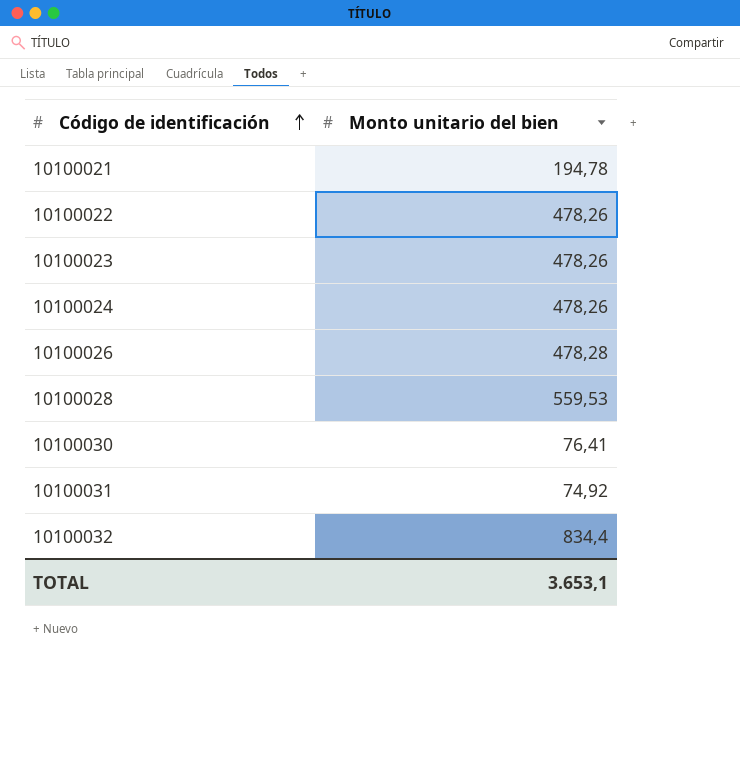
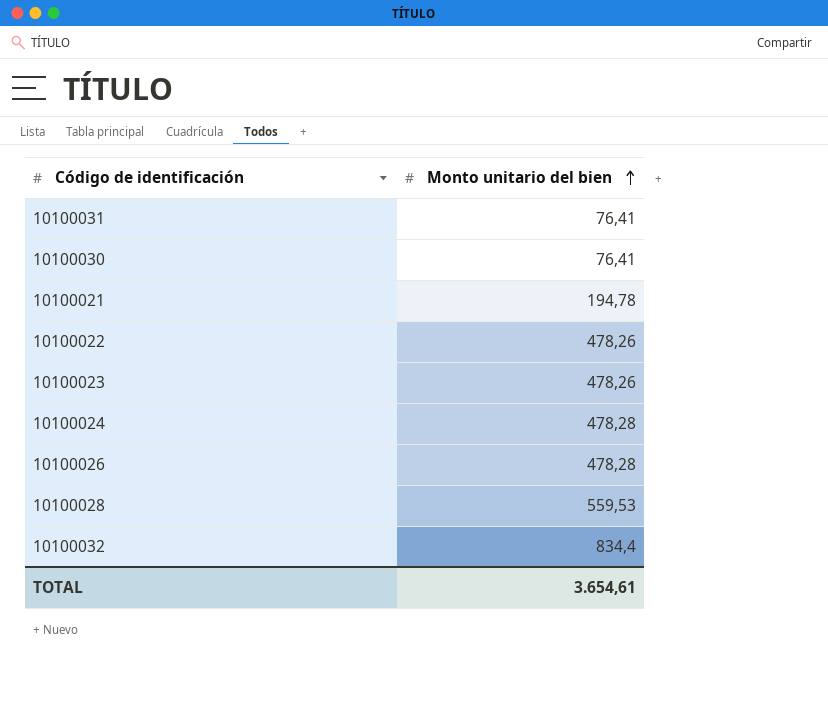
row order: Código de identificación ascending -> Monto unitario del bien ascending
10100031 | Monto unitario del bien: 74,92 -> 76,41
10100024 | Monto unitario del bien: 478,26 -> 478,28
TOTAL | Monto unitario del bien: 3.653,1 -> 3.654,61

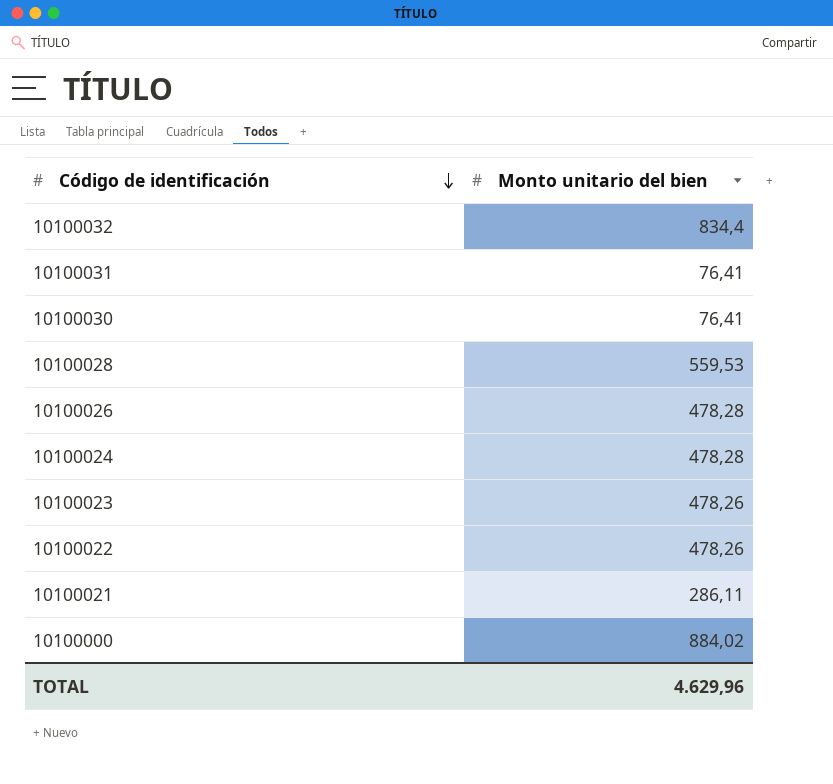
row order: Monto unitario del bien ascending -> Código de identificación descending
10100021 | Monto unitario del bien: 194,78 -> 286,11
row 10100000: none -> 884,02
TOTAL | Monto unitario del bien: 3.654,61 -> 4.629,96

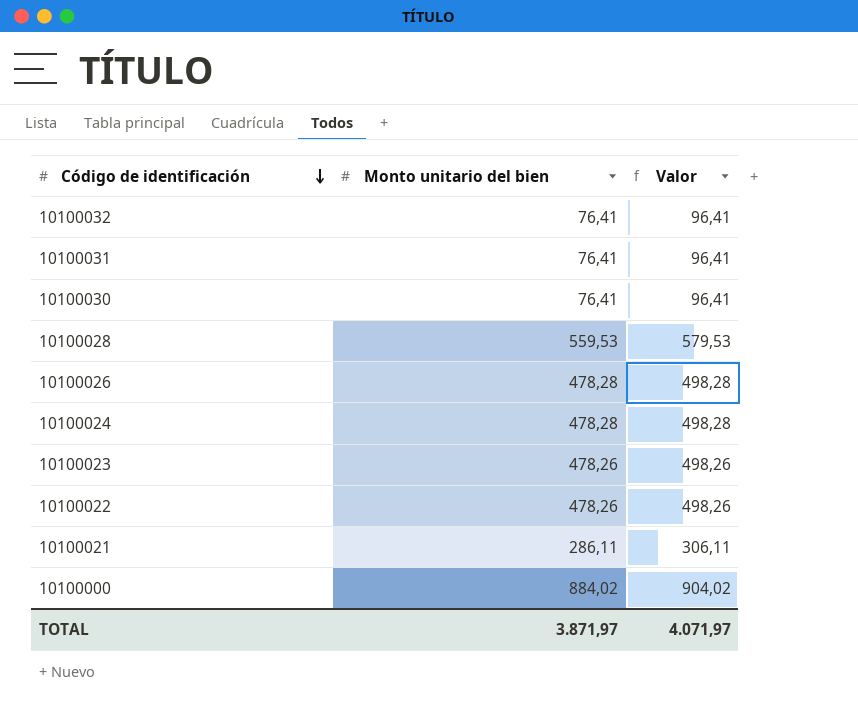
column Valor | formula: none -> [Monto unitario del bien] + 20
10100032 | Monto unitario del bien: 834,4 -> 76,41
TOTAL | Monto unitario del bien: 4.629,96 -> 3.871,97

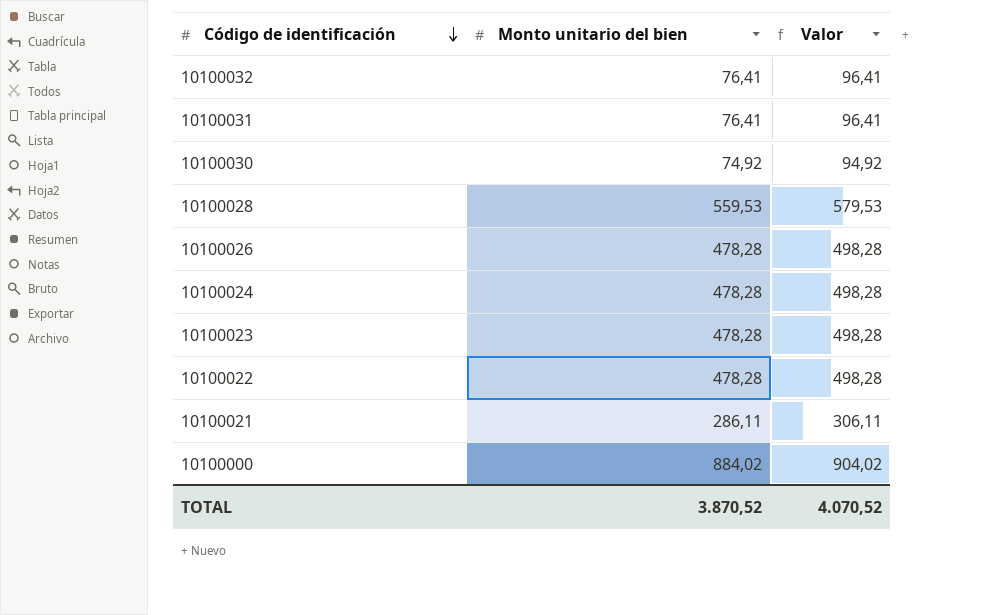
10100030 | Monto unitario del bien: 76,41 -> 74,92
10100030 | Valor: 96,41 -> 94,92
10100023 | Monto unitario del bien: 478,26 -> 478,28
10100023 | Valor: 498,26 -> 498,28
10100022 | Monto unitario del bien: 478,26 -> 478,28
10100022 | Valor: 498,26 -> 498,28
TOTAL | Monto unitario del bien: 3.871,97 -> 3.870,52
TOTAL | Valor: 4.071,97 -> 4.070,52

